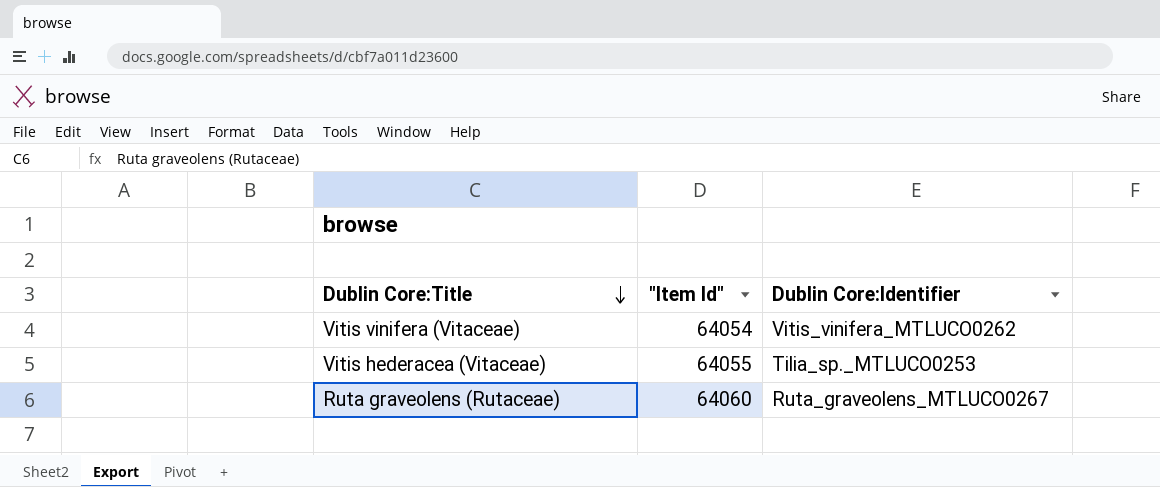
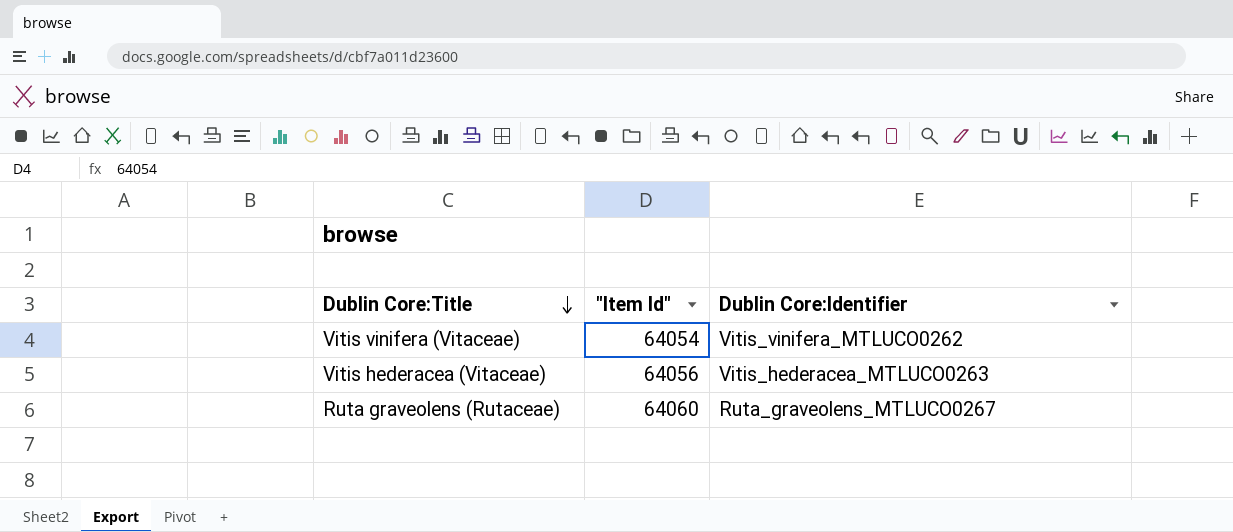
Vitis hederacea (Vitaceae) | "Item Id": 64055 -> 64056
Vitis hederacea (Vitaceae) | Dublin Core:Identifier: Tilia_sp._MTLUCO0253 -> Vitis_hederacea_MTLUCO0263

